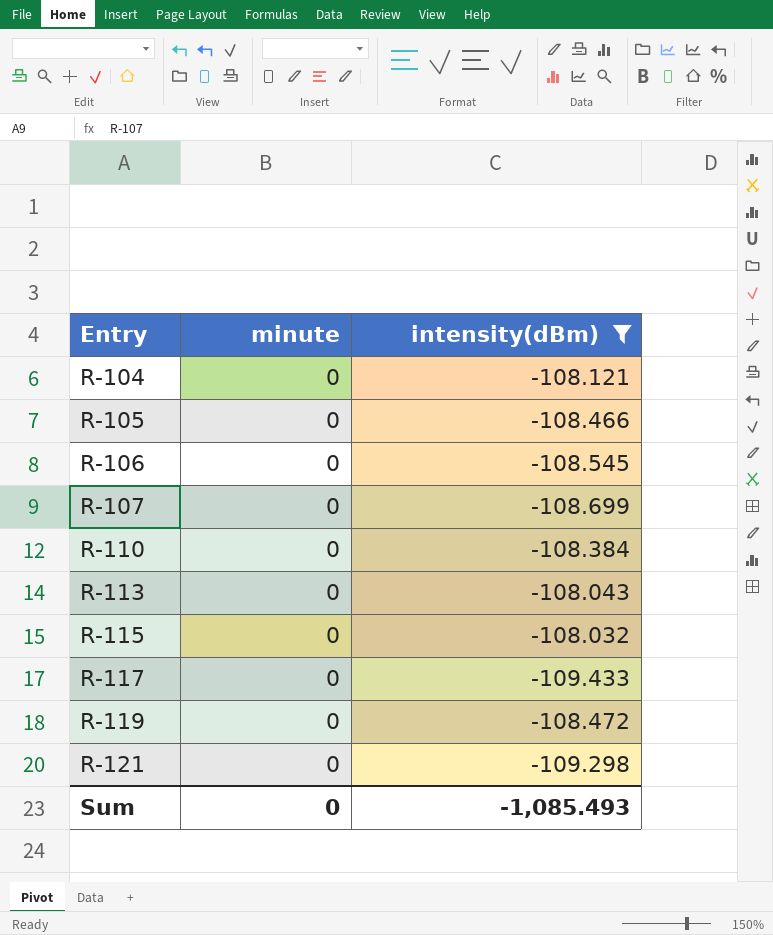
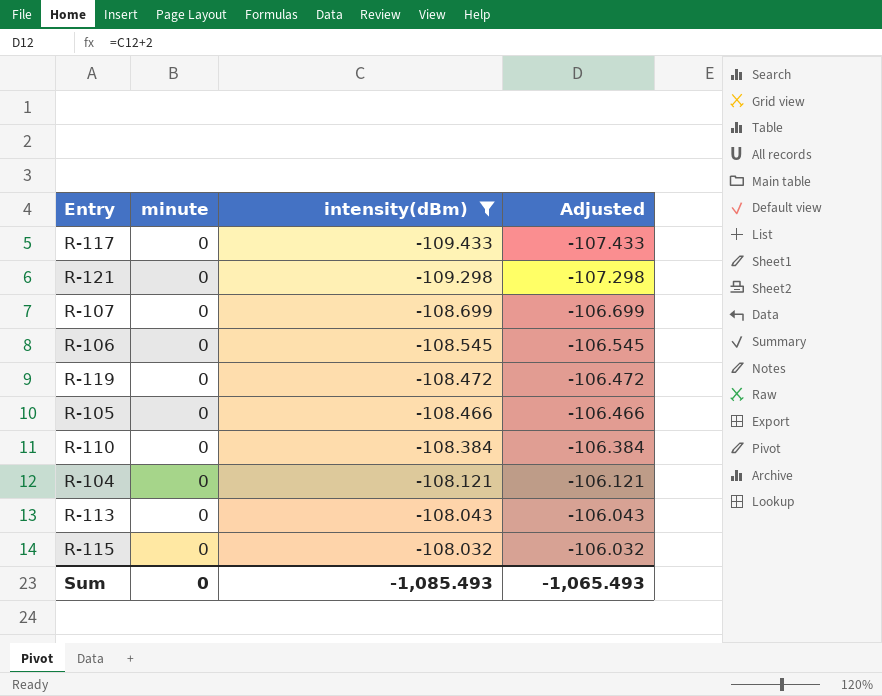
row order: Entry ascending -> intensity(dBm) ascending
column Adjusted | formula: none -> [intensity(dBm)] + 2

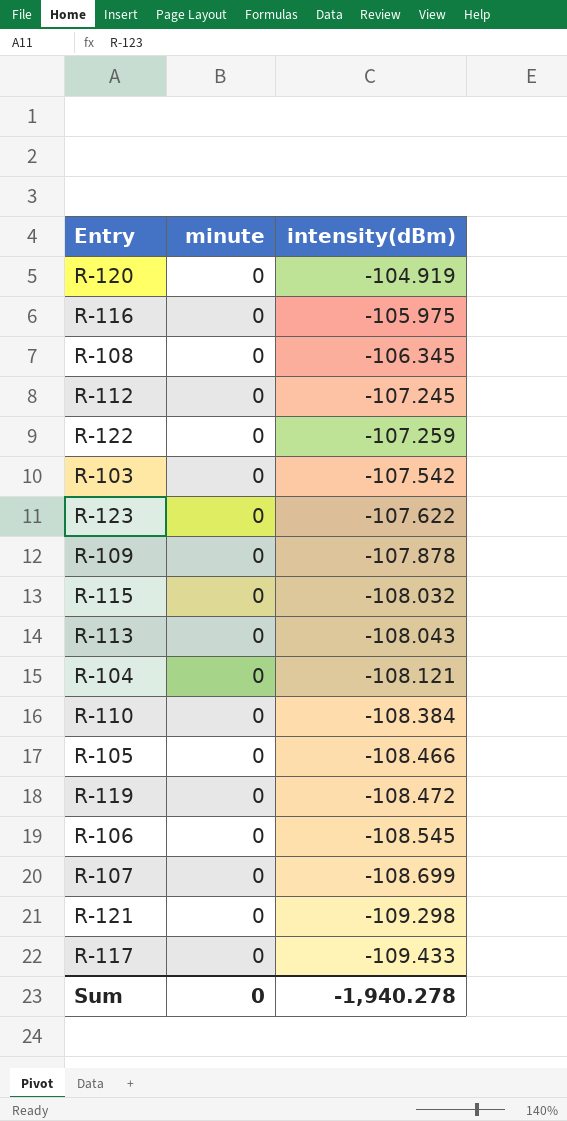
filter: intensity(dBm) <= -108.032 -> none
row order: intensity(dBm) ascending -> intensity(dBm) descending
column Adjusted | formula: [intensity(dBm)] + 2 -> none
Sum | intensity(dBm): -1,085.493 -> -1,940.278

